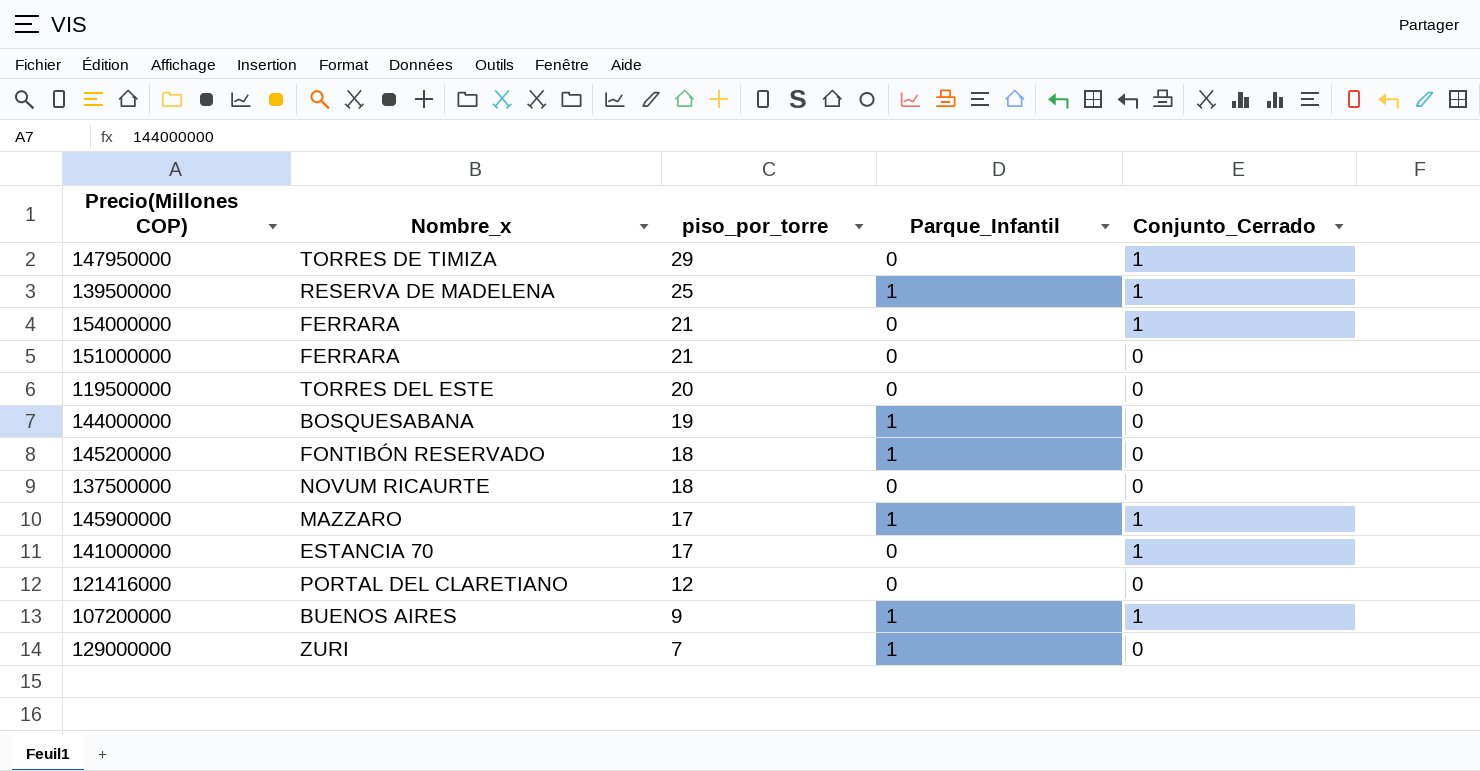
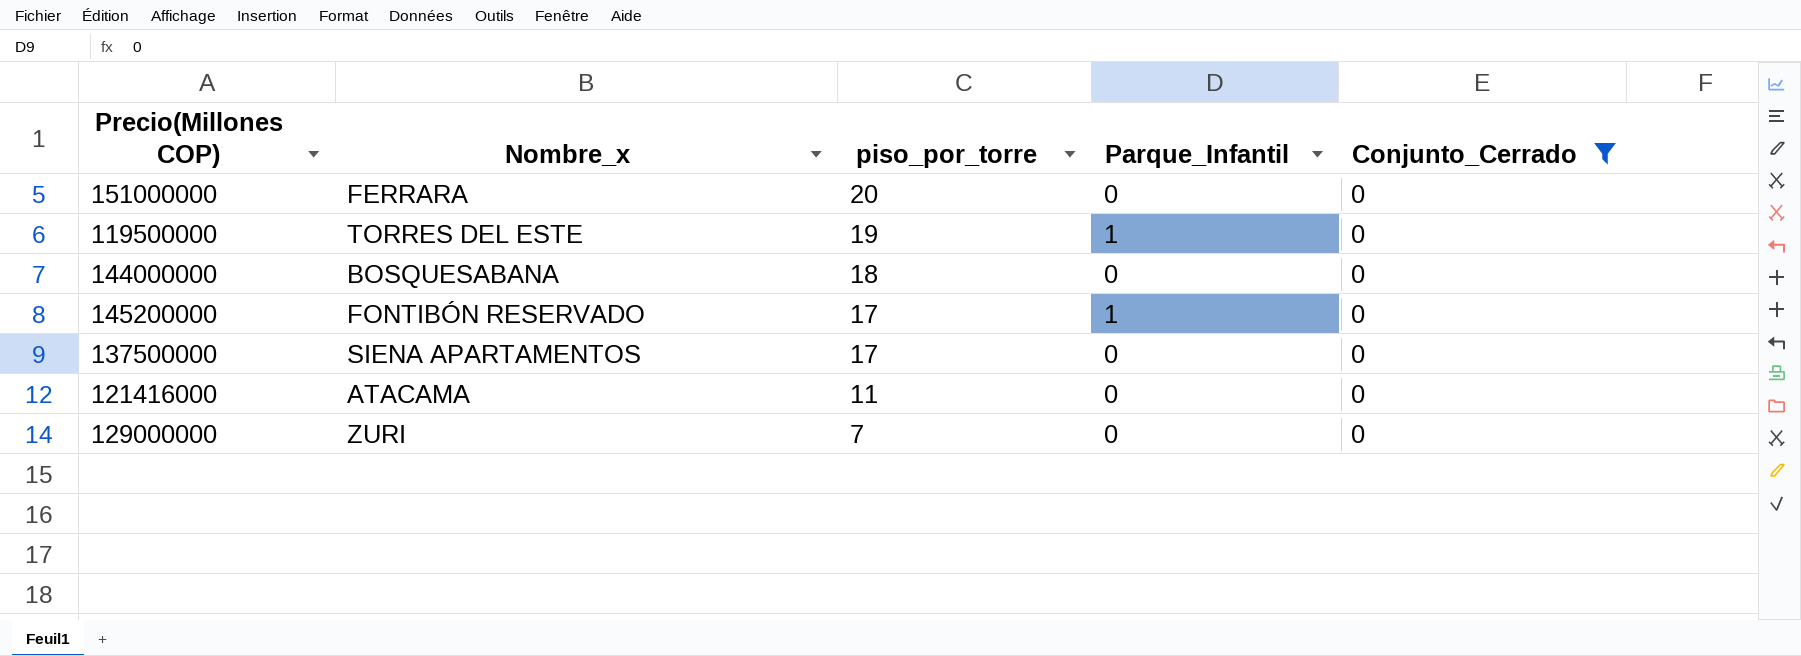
filter: none -> Conjunto_Cerrado = 0
151000000 | piso_por_torre: 21 -> 20
119500000 | piso_por_torre: 20 -> 19
119500000 | Parque_Infantil: 0 -> 1
144000000 | piso_por_torre: 19 -> 18
144000000 | Parque_Infantil: 1 -> 0
145200000 | piso_por_torre: 18 -> 17
137500000 | Nombre_x: NOVUM RICAURTE -> SIENA APARTAMENTOS
137500000 | piso_por_torre: 18 -> 17
121416000 | Nombre_x: PORTAL DEL CLARETIANO -> ATACAMA
121416000 | piso_por_torre: 12 -> 11
129000000 | Parque_Infantil: 1 -> 0

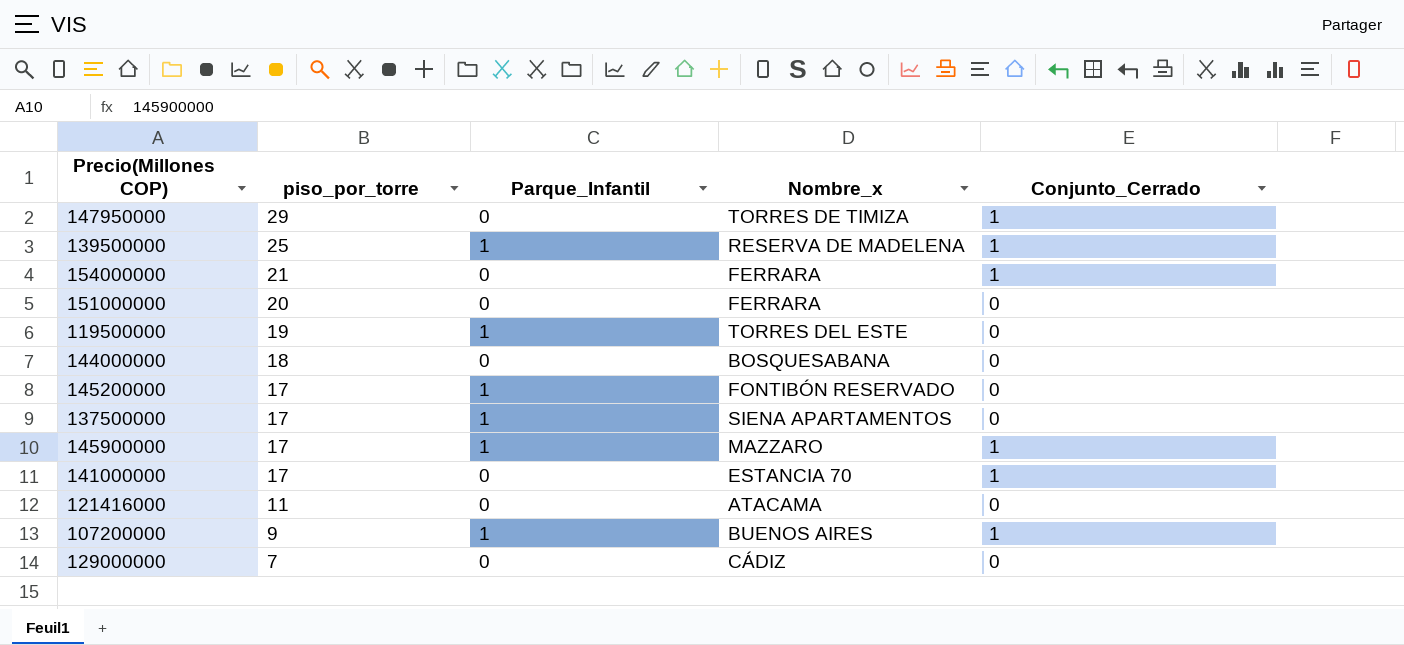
filter: Conjunto_Cerrado = 0 -> none
column Nombre_x | position: 2 -> 4
137500000 | Parque_Infantil: 0 -> 1
129000000 | Nombre_x: ZURI -> CÁDIZ

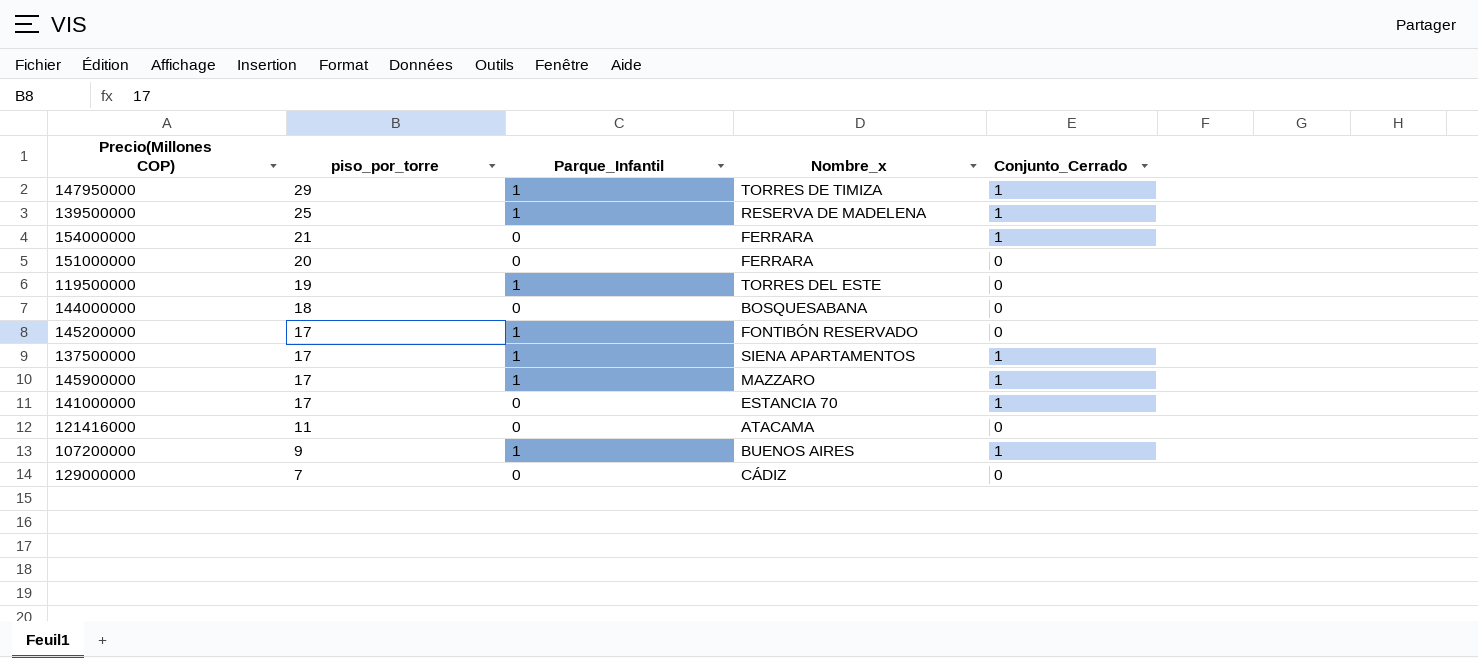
147950000 | Parque_Infantil: 0 -> 1
137500000 | Conjunto_Cerrado: 0 -> 1

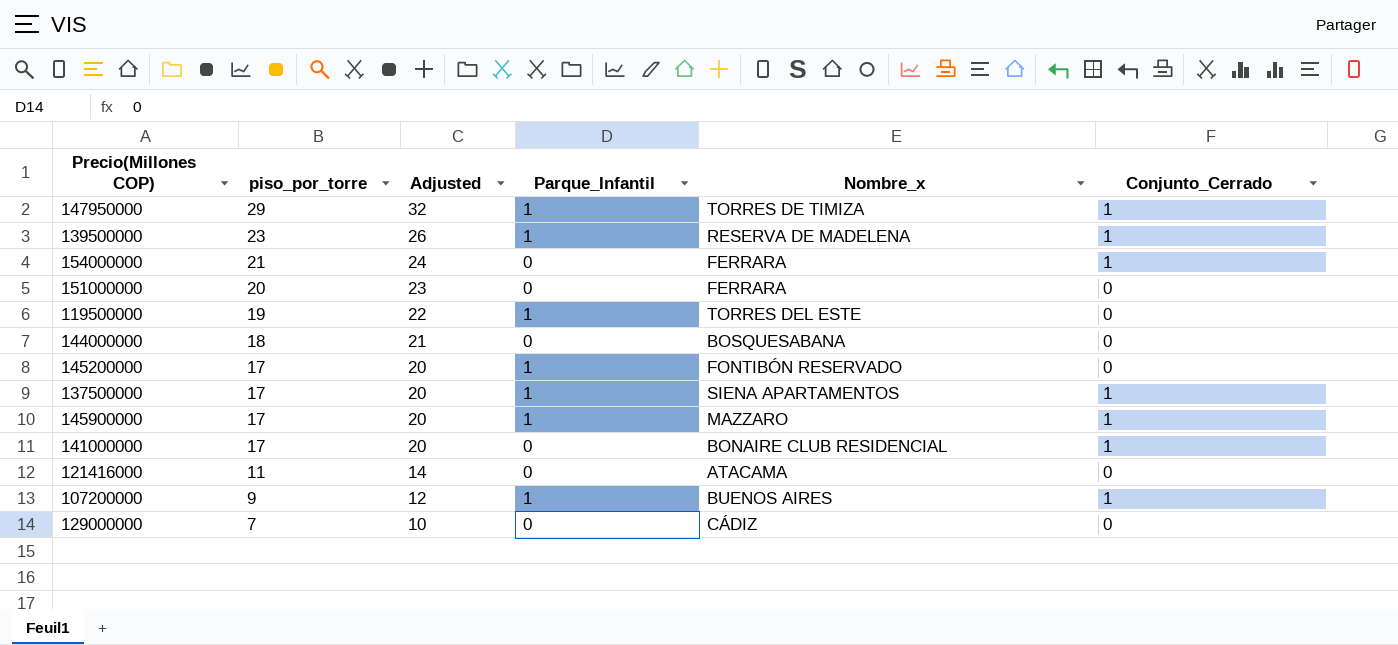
column Adjusted | formula: none -> [piso_por_torre] + 3
139500000 | piso_por_torre: 25 -> 23
141000000 | Nombre_x: ESTANCIA 70 -> BONAIRE CLUB RESIDENCIAL

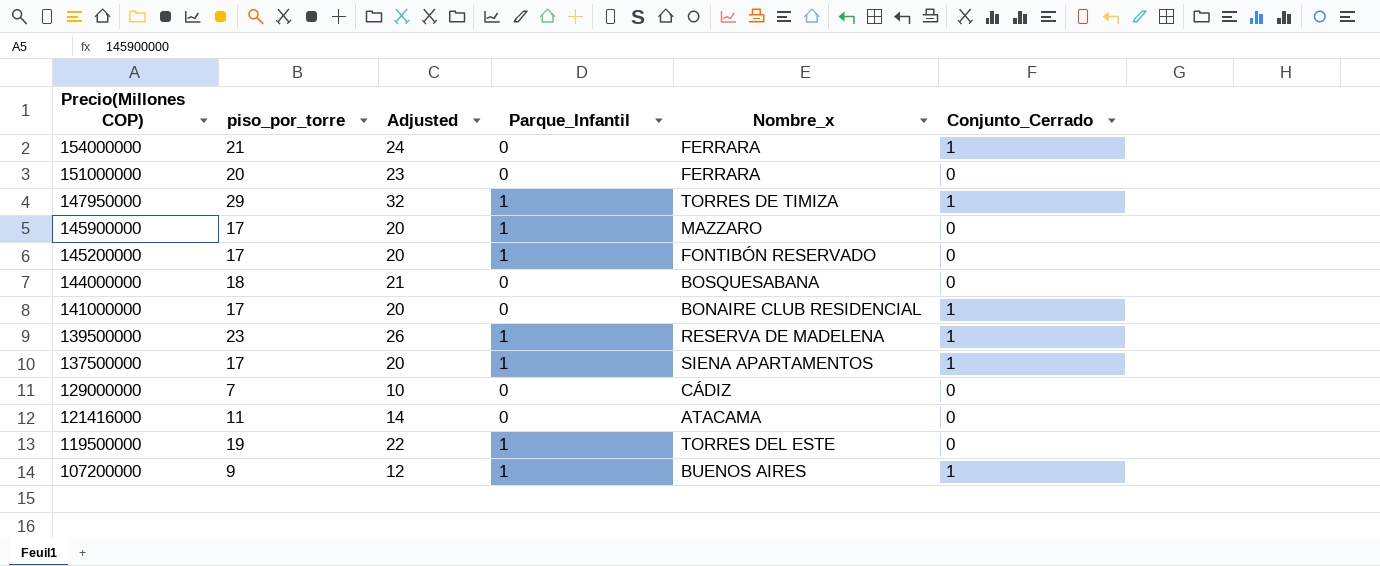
row order: piso_por_torre descending -> Precio(Millones COP) descending
145900000 | Conjunto_Cerrado: 1 -> 0

